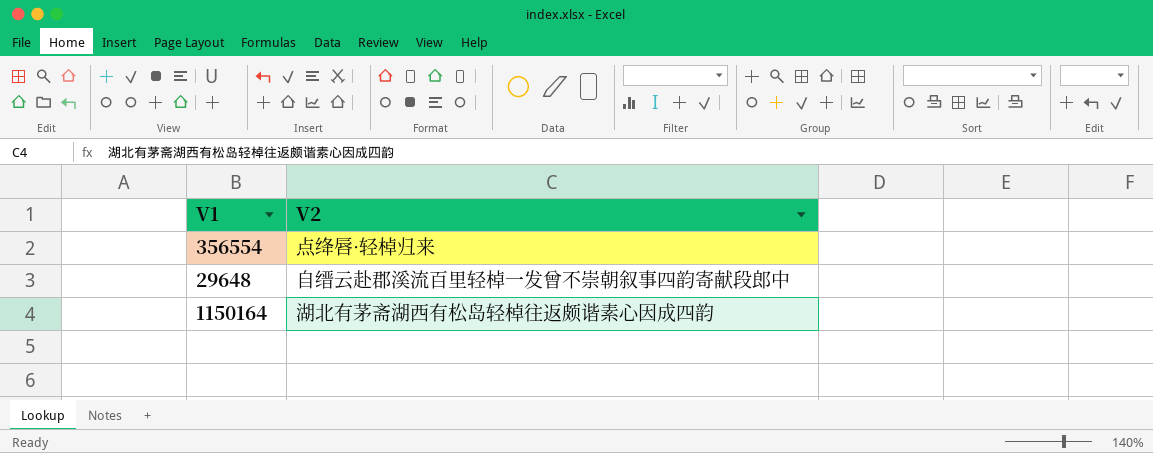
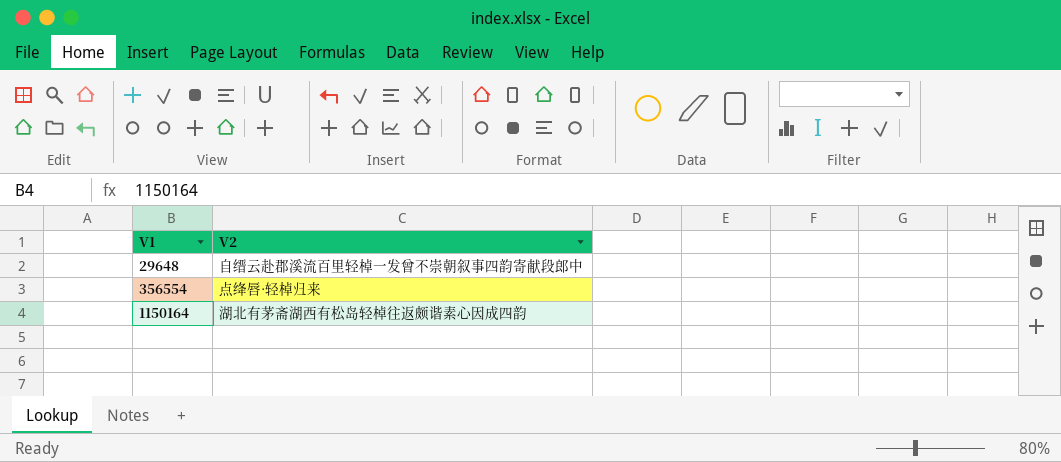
row order: none -> V1 ascending

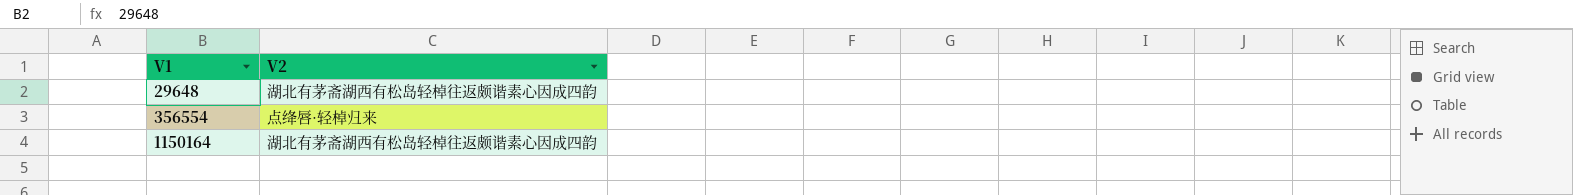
29648 | V2: 自缙云赴郡溪流百里轻棹一发曾不崇朝叙事四韵寄献段郎中 -> 湖北有茅斋湖西有松岛轻棹往返颇谐素心因成四韵

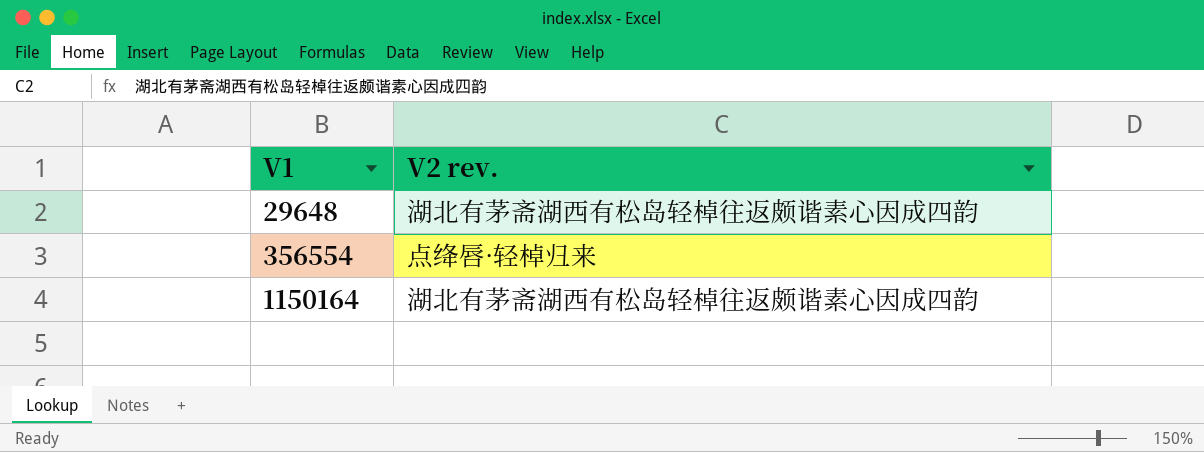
column name: V2 -> V2 rev.

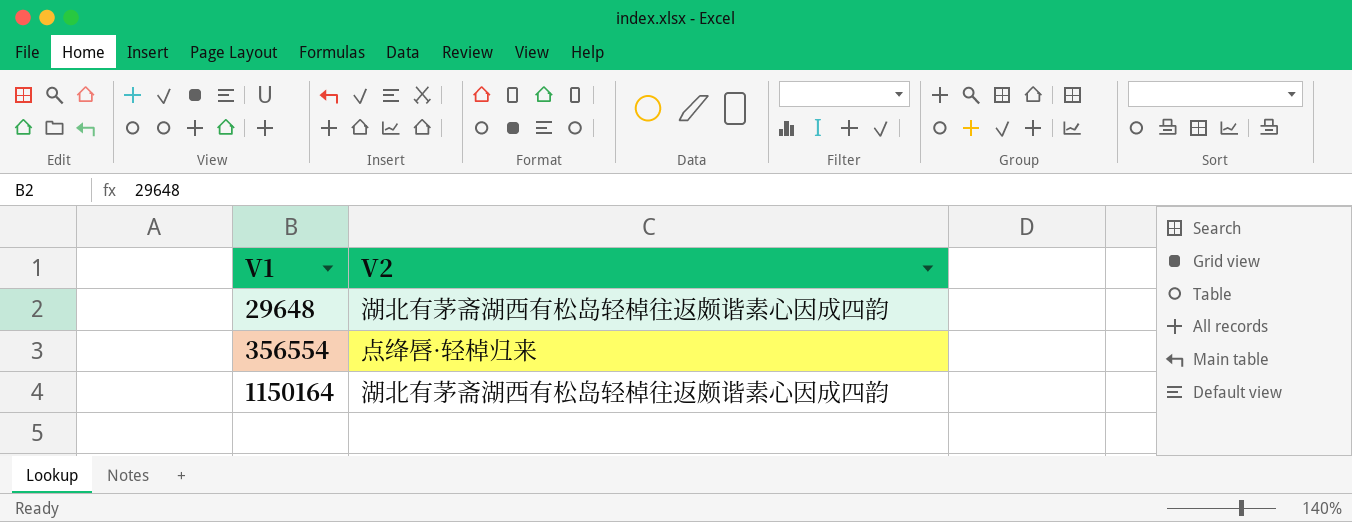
column name: V2 rev. -> V2

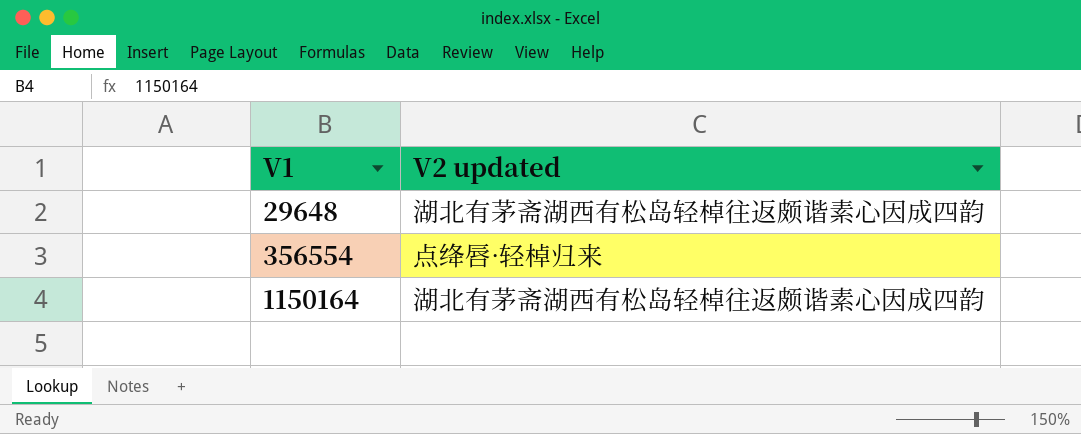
column name: V2 -> V2 updated

